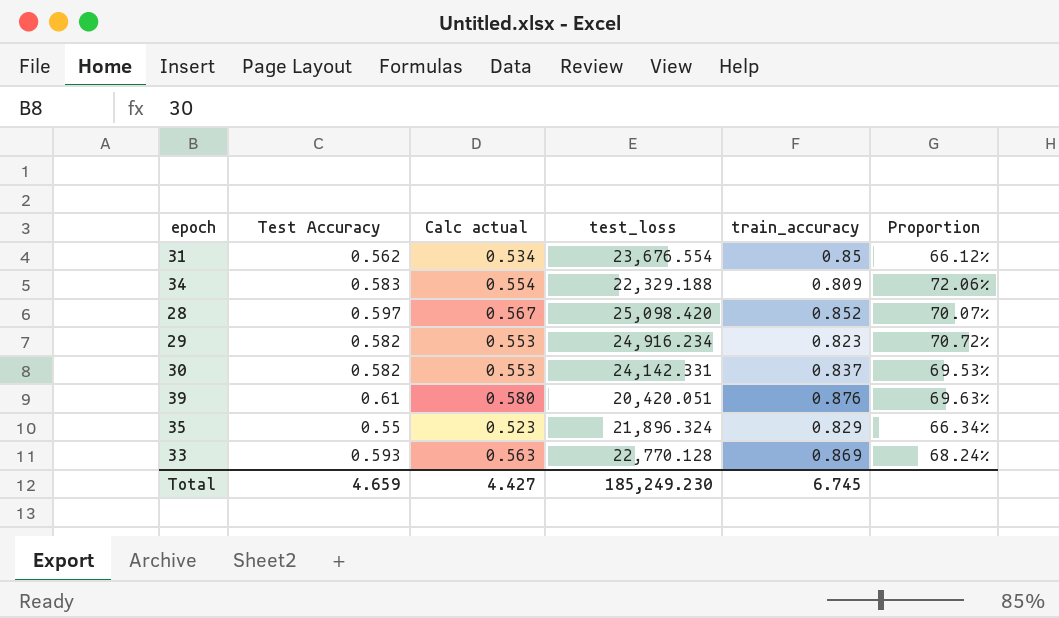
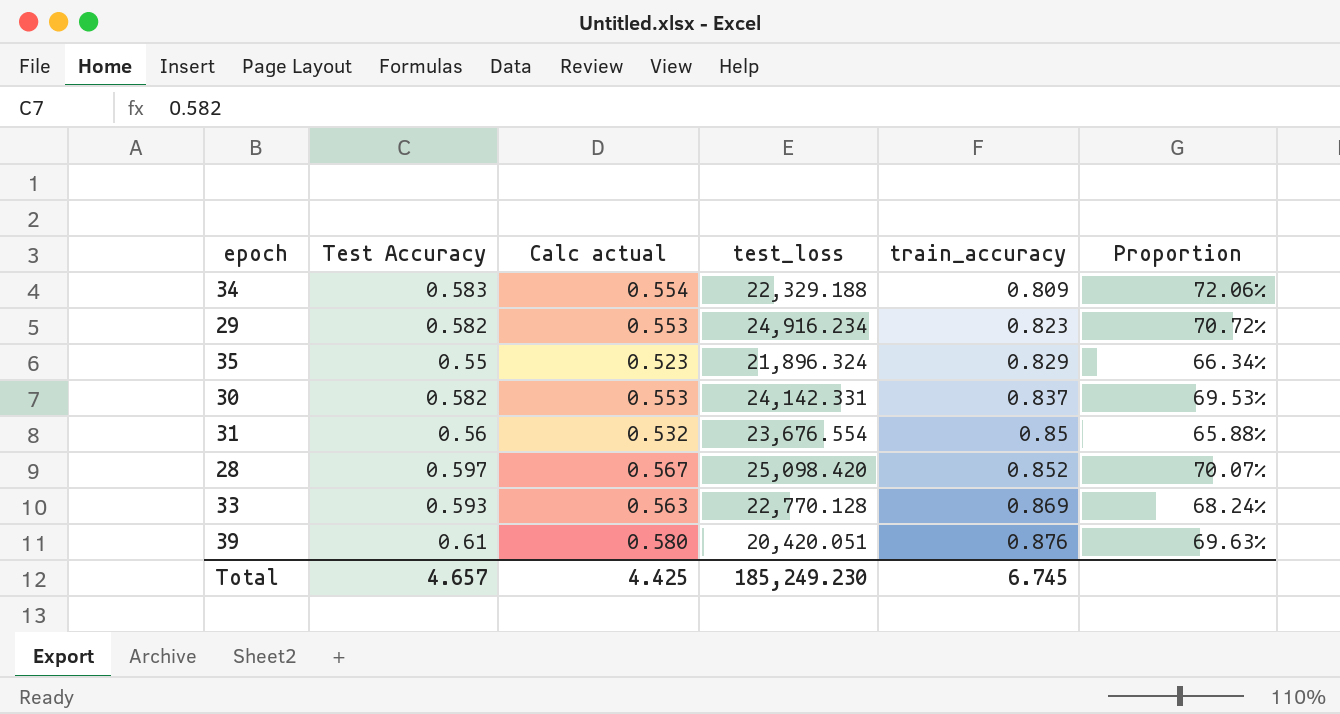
row order: none -> train_accuracy ascending
31 | Test Accuracy: 0.562 -> 0.56
31 | Calc actual: 0.534 -> 0.532
31 | Proportion: 66.12% -> 65.88%
Total | Test Accuracy: 4.659 -> 4.657
Total | Calc actual: 4.427 -> 4.425

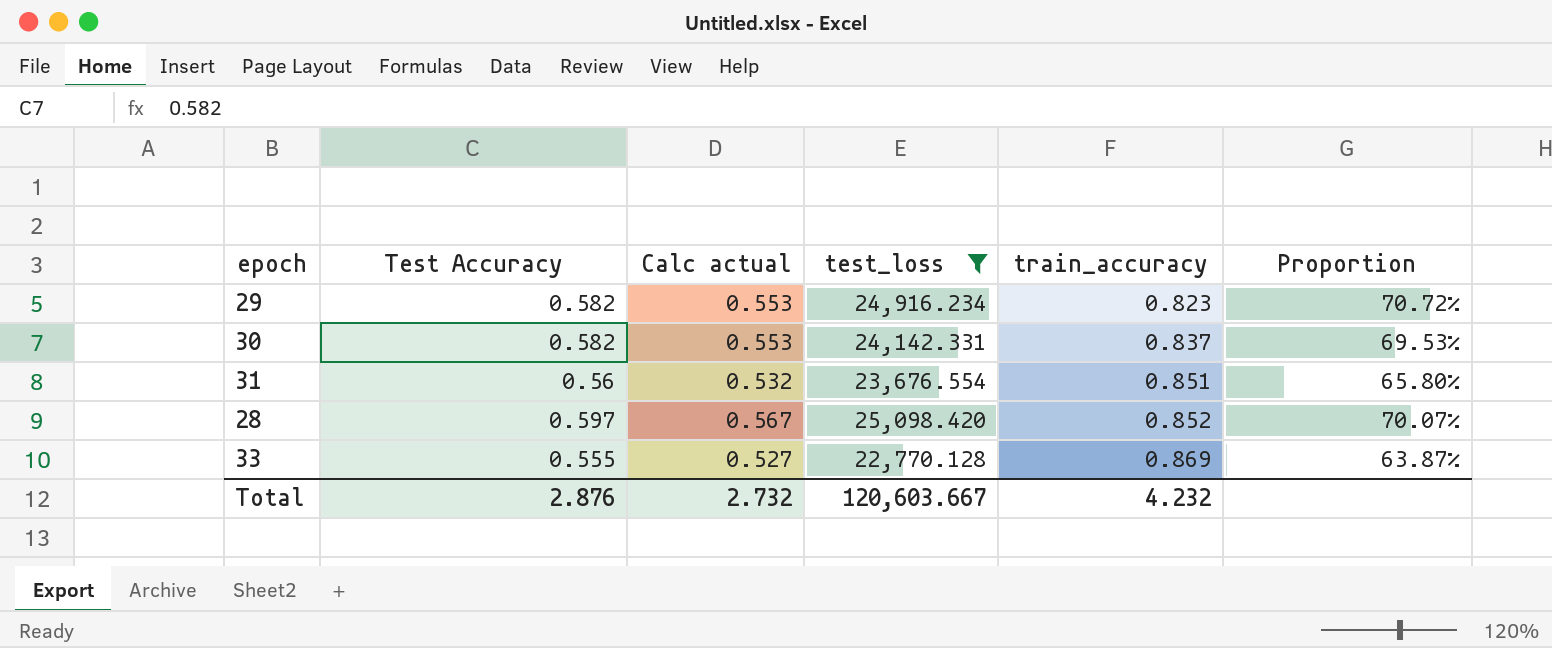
filter: none -> test_loss >= 22,770.128
31 | train_accuracy: 0.85 -> 0.851
31 | Proportion: 65.88% -> 65.80%
33 | Test Accuracy: 0.593 -> 0.555
33 | Calc actual: 0.563 -> 0.527
33 | Proportion: 68.24% -> 63.87%
Total | Test Accuracy: 4.657 -> 2.876
Total | Calc actual: 4.425 -> 2.732
Total | test_loss: 185,249.230 -> 120,603.667
Total | train_accuracy: 6.745 -> 4.232

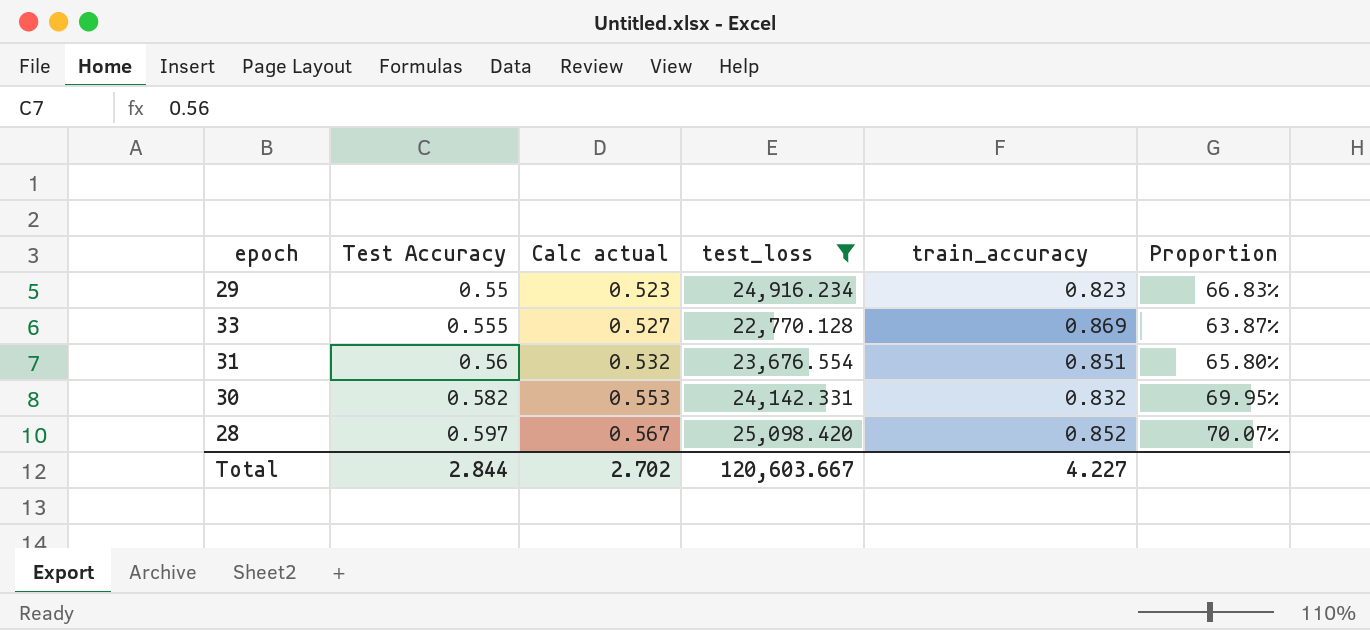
row order: train_accuracy ascending -> Test Accuracy ascending
29 | Test Accuracy: 0.582 -> 0.55
29 | Calc actual: 0.553 -> 0.523
29 | Proportion: 70.72% -> 66.83%
30 | train_accuracy: 0.837 -> 0.832
30 | Proportion: 69.53% -> 69.95%
Total | Test Accuracy: 2.876 -> 2.844
Total | Calc actual: 2.732 -> 2.702
Total | train_accuracy: 4.232 -> 4.227

